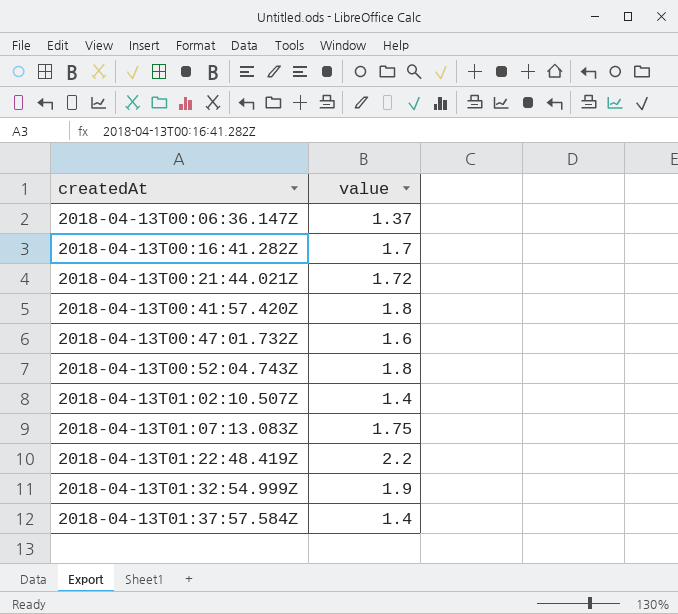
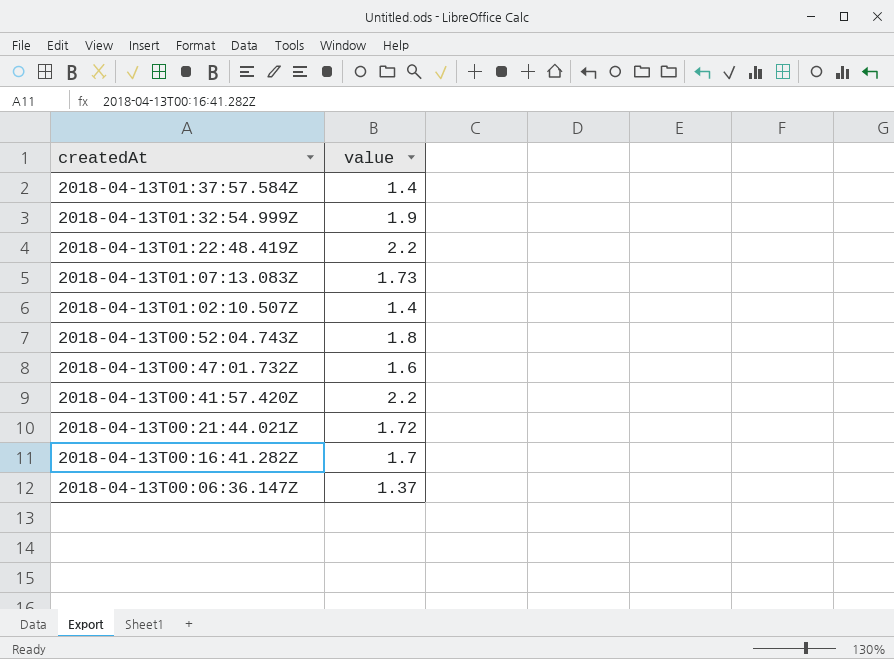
row order: createdAt ascending -> createdAt descending
2018-04-13T01:07:13.083Z | value: 1.75 -> 1.73
2018-04-13T00:41:57.420Z | value: 1.8 -> 2.2

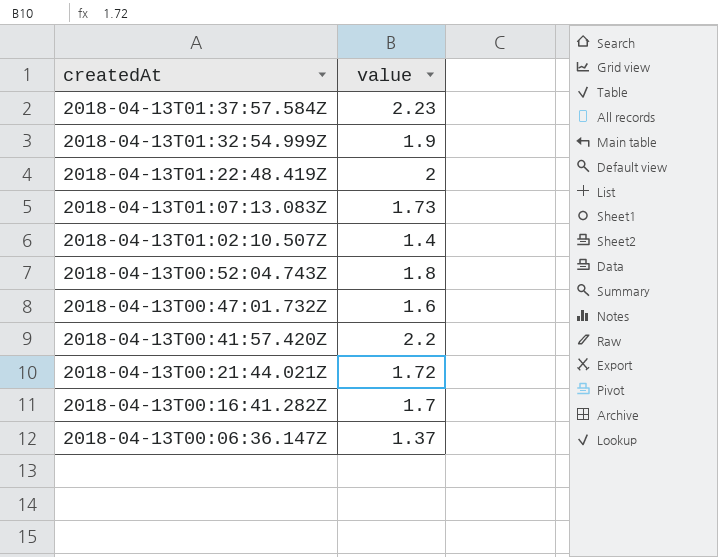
2018-04-13T01:37:57.584Z | value: 1.4 -> 2.23
2018-04-13T01:22:48.419Z | value: 2.2 -> 2

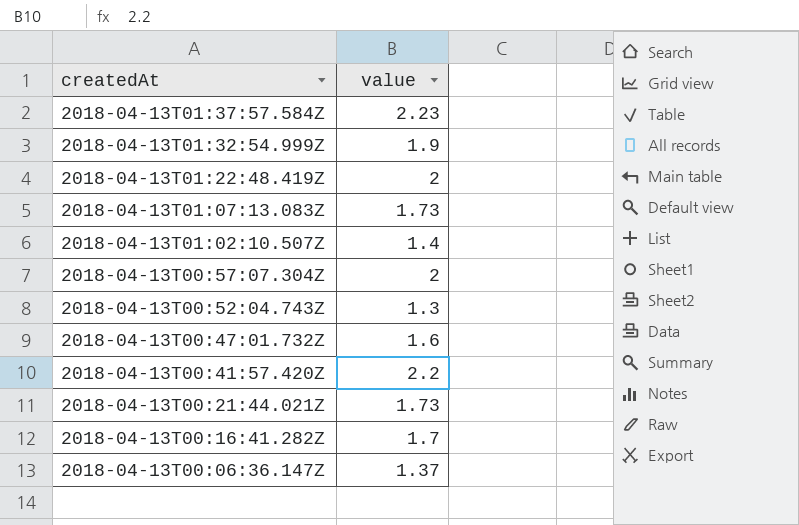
row 2018-04-13T00:57:07.304Z: none -> 2
2018-04-13T00:52:04.743Z | value: 1.8 -> 1.3
2018-04-13T00:21:44.021Z | value: 1.72 -> 1.73

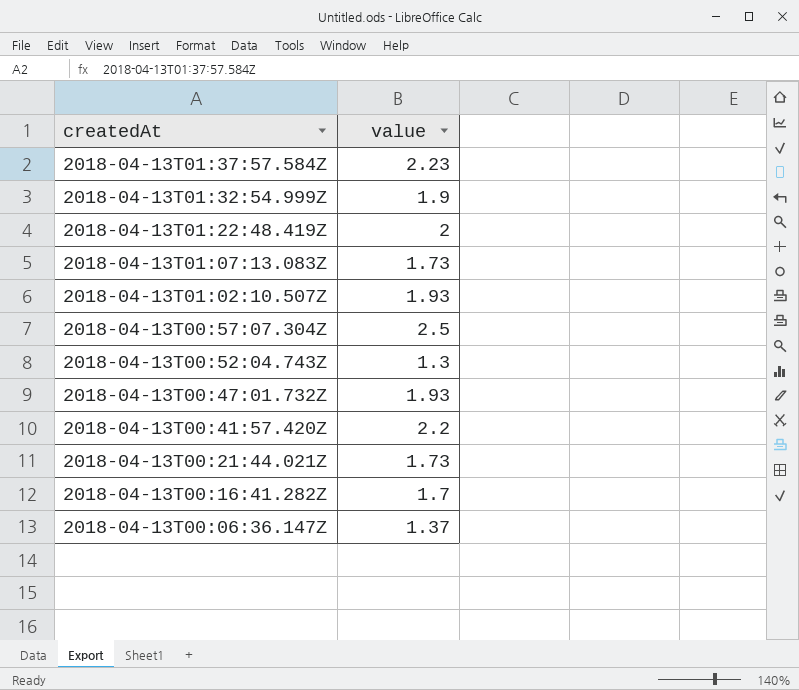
2018-04-13T01:02:10.507Z | value: 1.4 -> 1.93
2018-04-13T00:57:07.304Z | value: 2 -> 2.5
2018-04-13T00:47:01.732Z | value: 1.6 -> 1.93

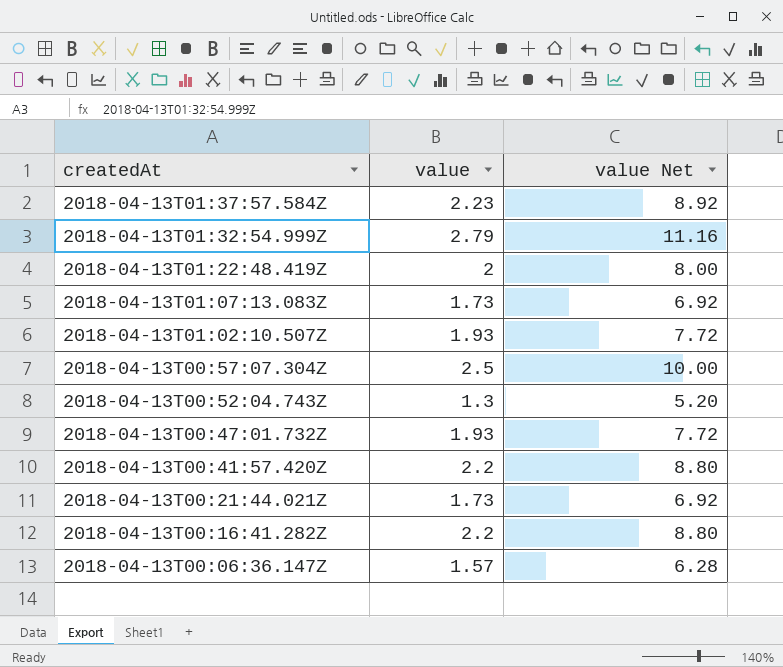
column value Net | formula: none -> [value] * 4
2018-04-13T01:32:54.999Z | value: 1.9 -> 2.79
2018-04-13T00:16:41.282Z | value: 1.7 -> 2.2
2018-04-13T00:06:36.147Z | value: 1.37 -> 1.57

